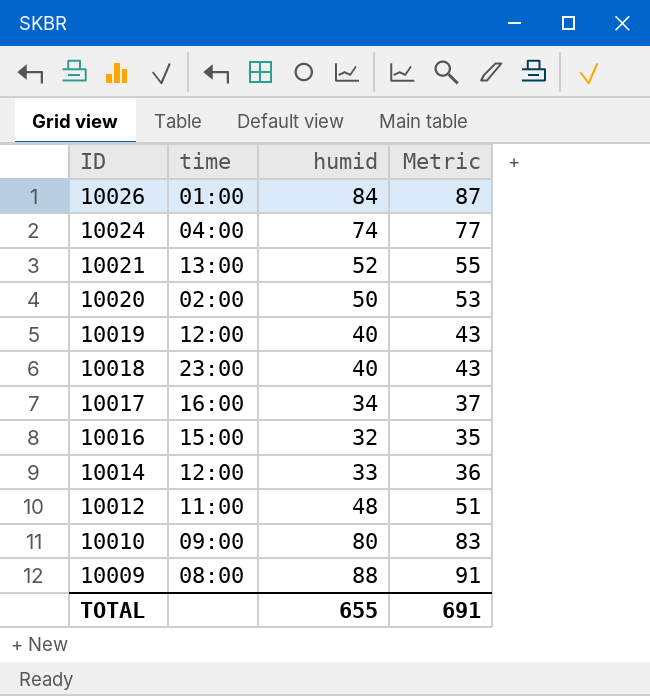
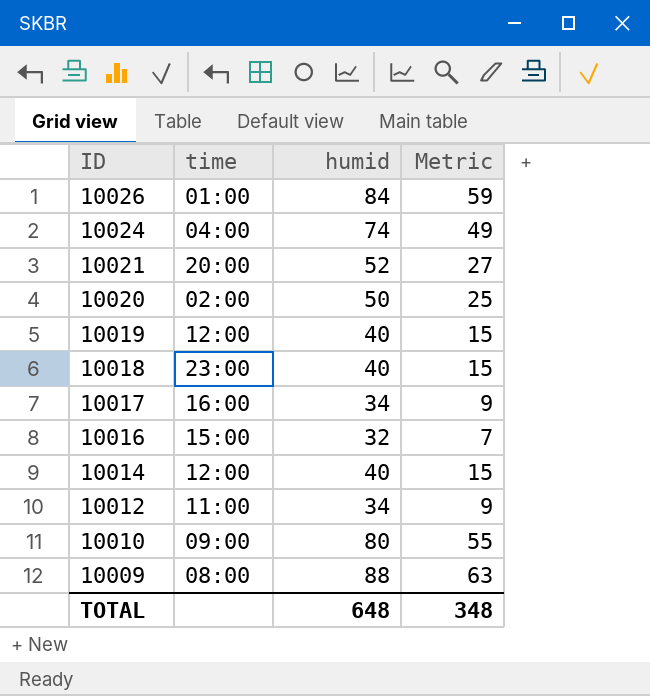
column Metric | formula: [humid] + 3 -> [humid] - 25
10021 | time: 13:00 -> 20:00
10014 | humid: 33 -> 40
10012 | humid: 48 -> 34
TOTAL | humid: 655 -> 648
TOTAL | Metric: 691 -> 348

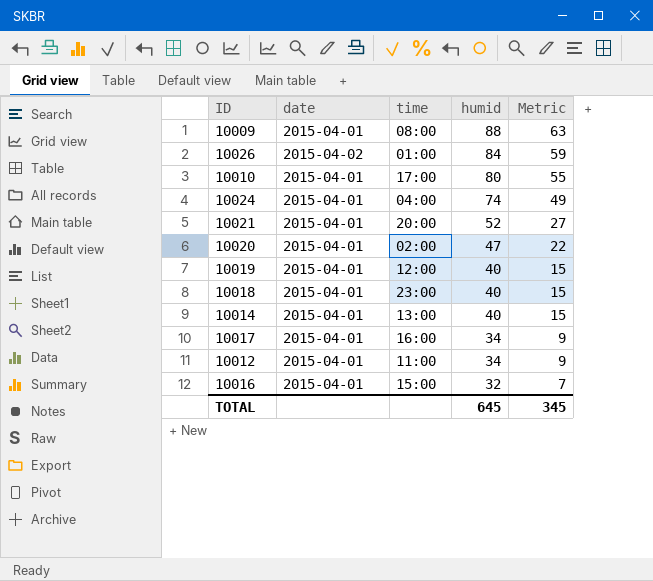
row order: ID descending -> humid descending
column date | position: none -> 2
10010 | time: 09:00 -> 17:00
10020 | humid: 50 -> 47
10020 | Metric: 25 -> 22
10014 | time: 12:00 -> 13:00
TOTAL | humid: 648 -> 645
TOTAL | Metric: 348 -> 345

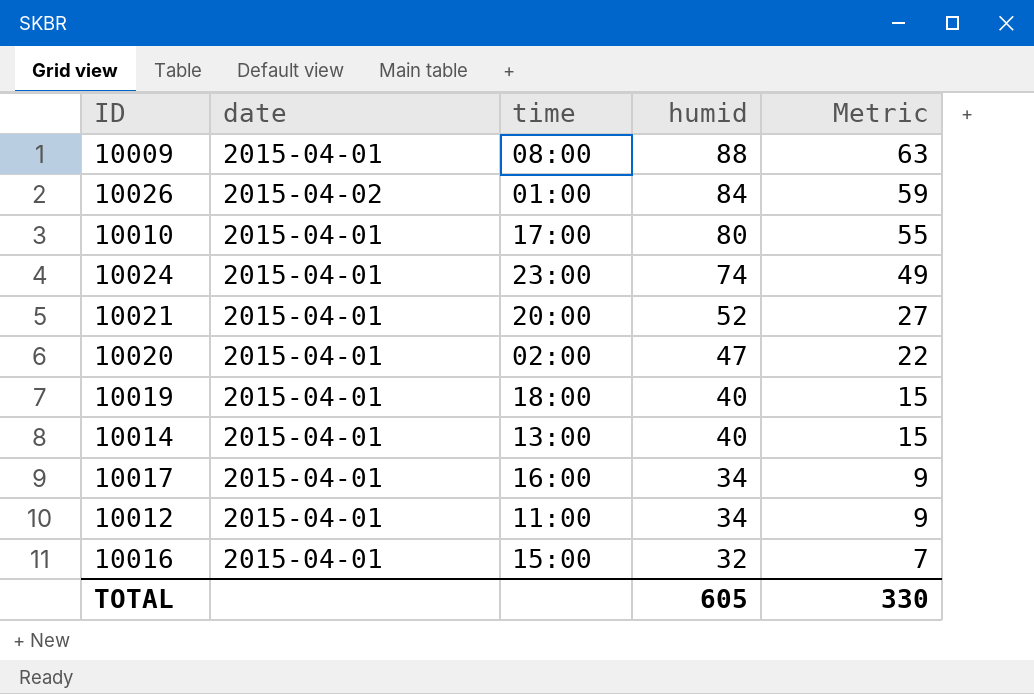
row 10018: 2015-04-01 | 23:00 | 40 | 15 -> none
10024 | time: 04:00 -> 23:00
10019 | time: 12:00 -> 18:00
TOTAL | humid: 645 -> 605
TOTAL | Metric: 345 -> 330

